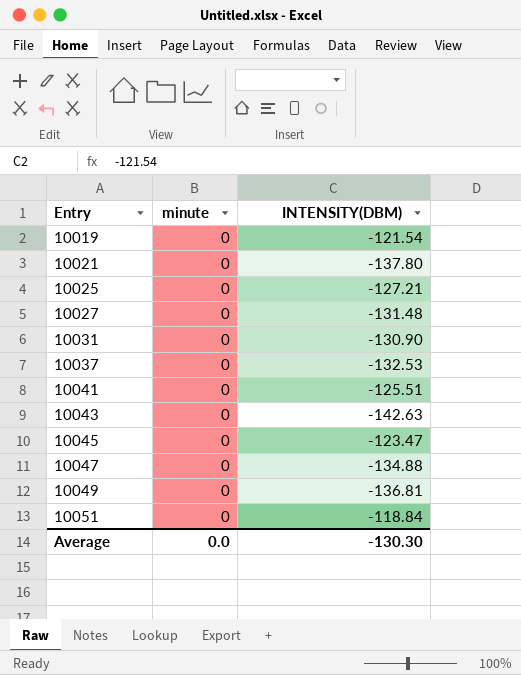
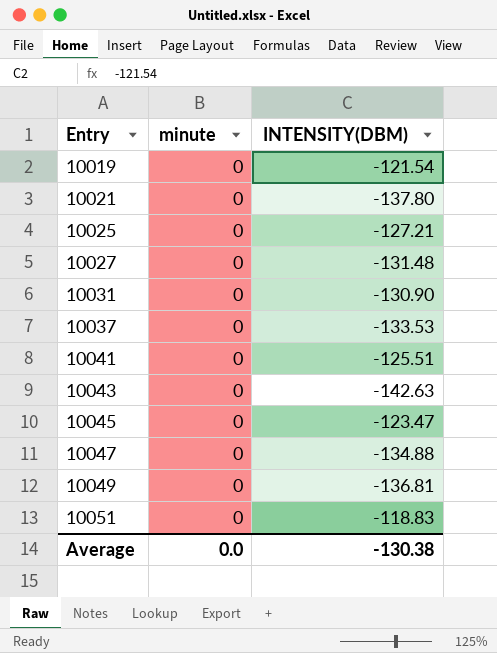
10037 | INTENSITY(DBM): -132.53 -> -133.53
10051 | INTENSITY(DBM): -118.84 -> -118.83
Average | INTENSITY(DBM): -130.30 -> -130.38

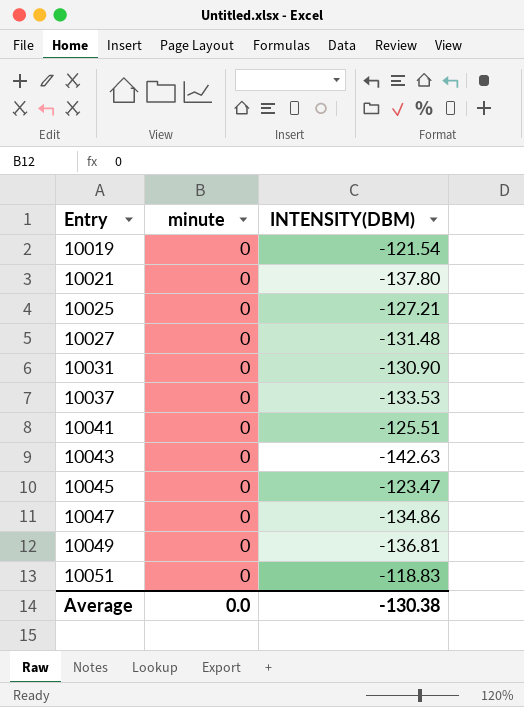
10047 | INTENSITY(DBM): -134.88 -> -134.86

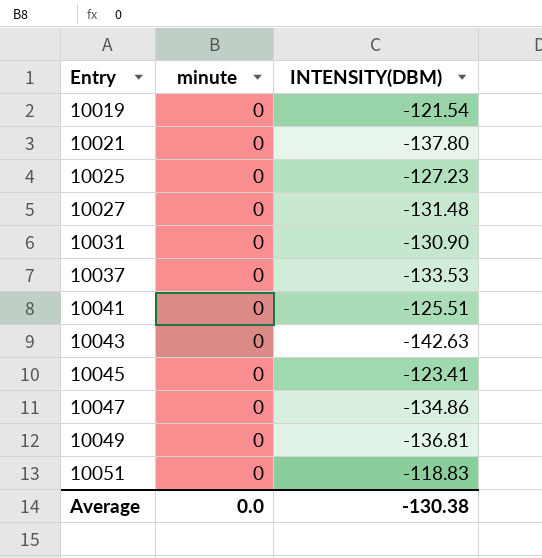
10025 | INTENSITY(DBM): -127.21 -> -127.23
10045 | INTENSITY(DBM): -123.47 -> -123.41

